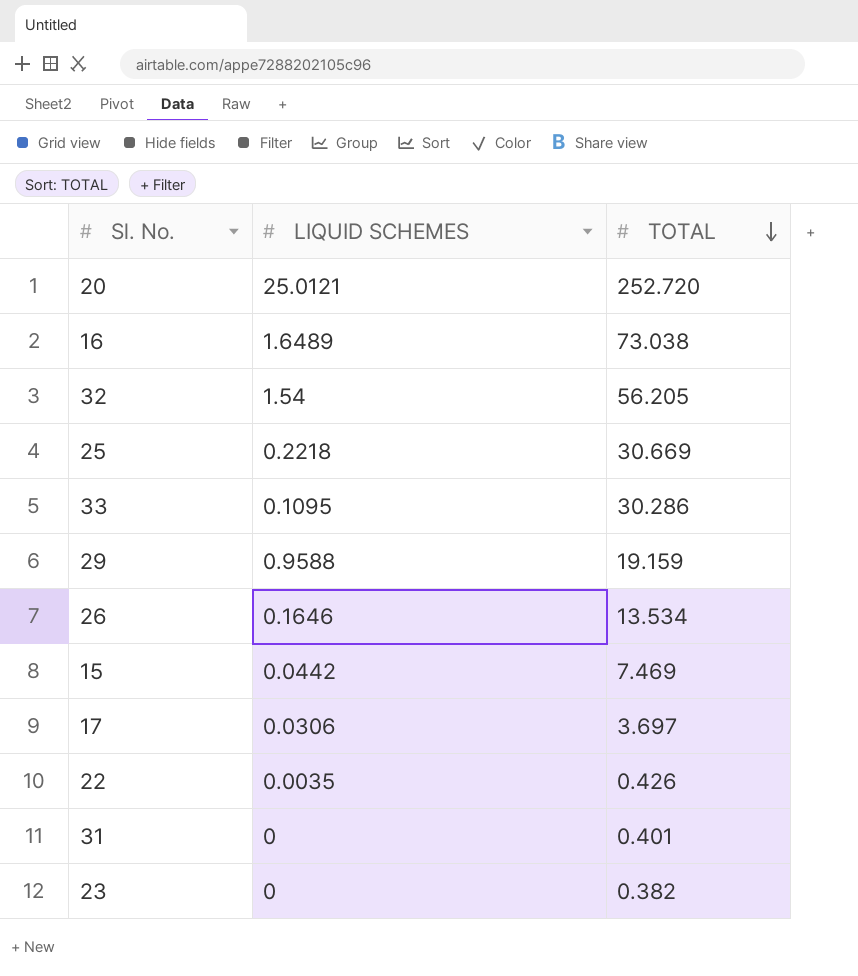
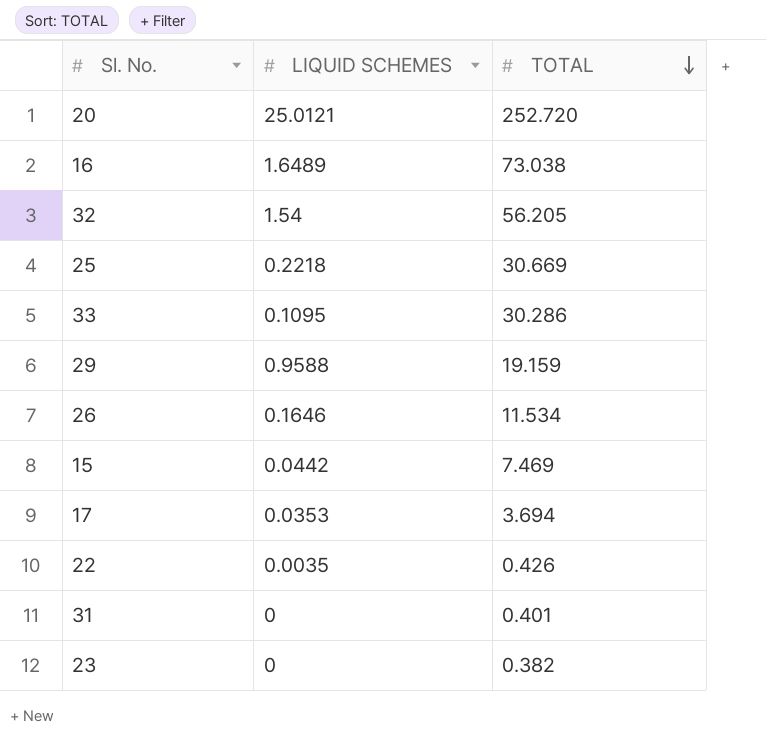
26 | TOTAL: 13.534 -> 11.534
17 | LIQUID SCHEMES: 0.0306 -> 0.0353
17 | TOTAL: 3.697 -> 3.694

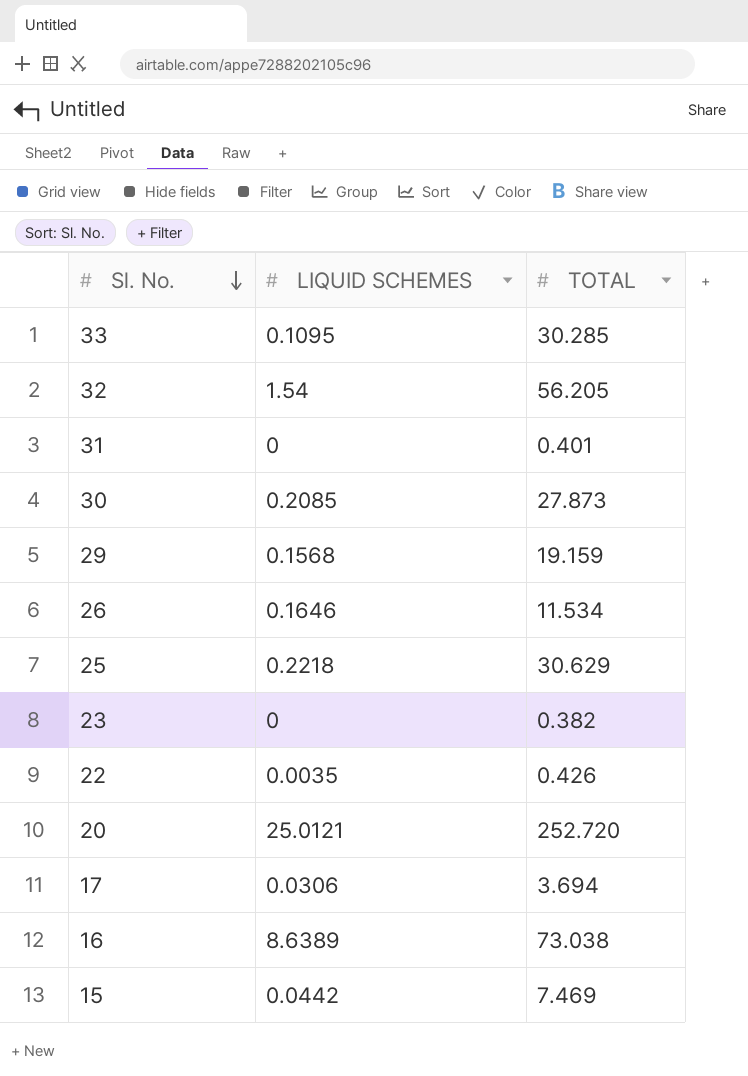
row order: TOTAL descending -> Sl. No. descending
33 | TOTAL: 30.286 -> 30.285
row 30: none -> 0.2085 | 27.873
29 | LIQUID SCHEMES: 0.9588 -> 0.1568
25 | TOTAL: 30.669 -> 30.629
17 | LIQUID SCHEMES: 0.0353 -> 0.0306
16 | LIQUID SCHEMES: 1.6489 -> 8.6389

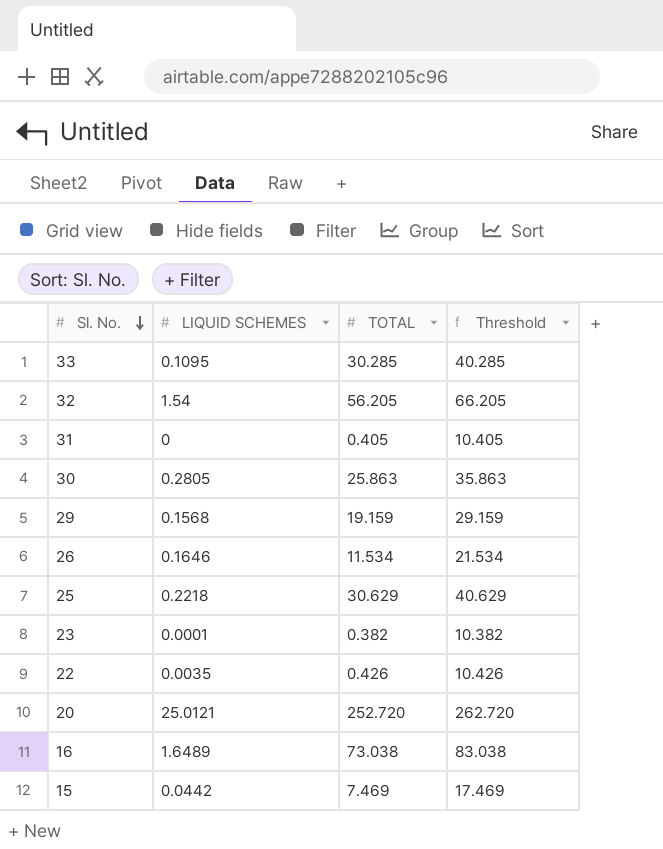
column Threshold | formula: none -> [TOTAL] + 10
row 17: 0.0306 | 3.694 -> none
31 | TOTAL: 0.401 -> 0.405
30 | LIQUID SCHEMES: 0.2085 -> 0.2805
30 | TOTAL: 27.873 -> 25.863
23 | LIQUID SCHEMES: 0 -> 0.0001
16 | LIQUID SCHEMES: 8.6389 -> 1.6489

